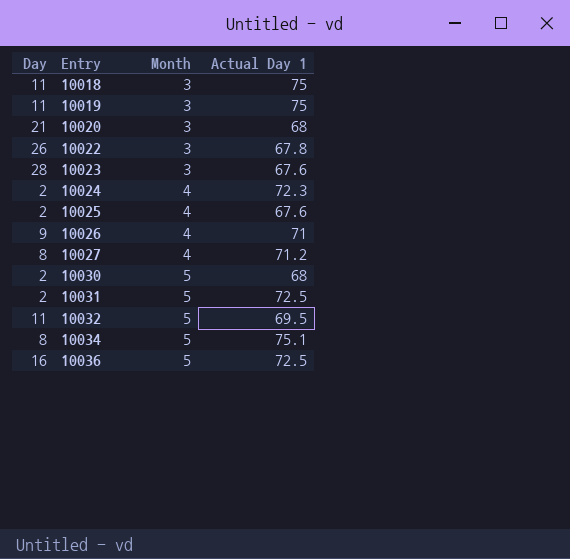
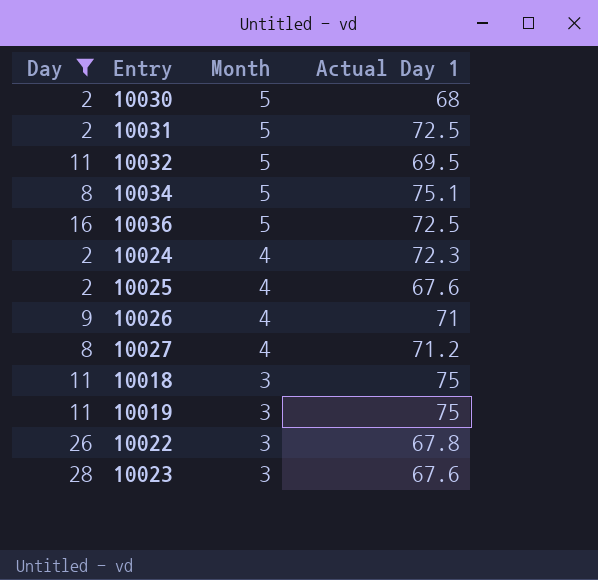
filter: none -> Day != 21
row order: Entry ascending -> Month descending

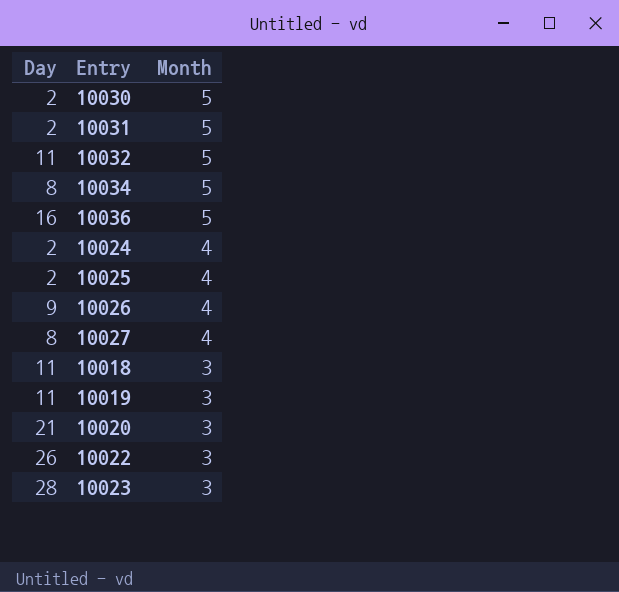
filter: Day != 21 -> none
column Actual Day 1 | position: 4 -> none

